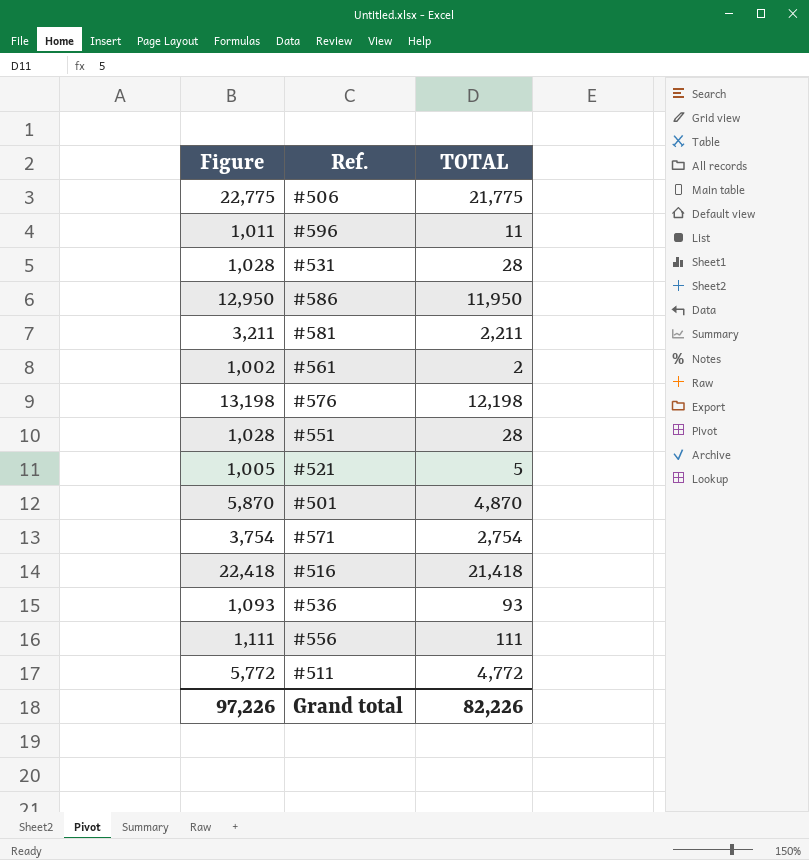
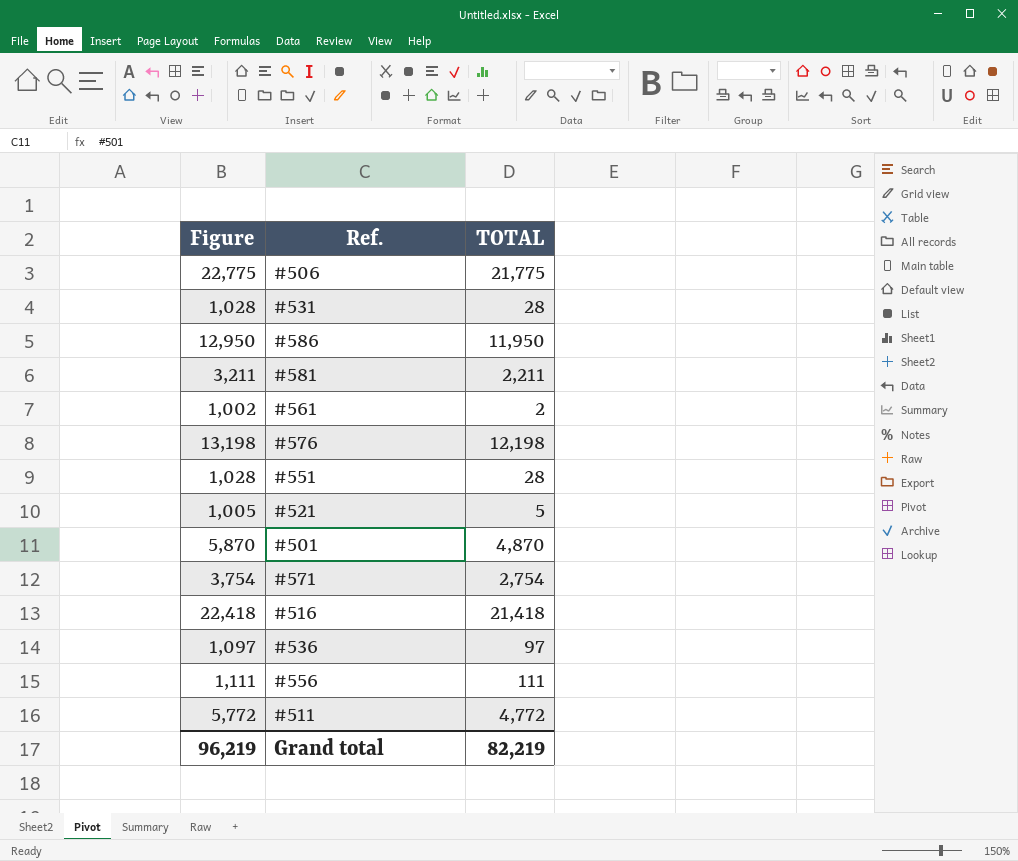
row #596: 1,011 | 11 -> none
#536 | Figure: 1,093 -> 1,097
#536 | TOTAL: 93 -> 97
Grand total | Figure: 97,226 -> 96,219
Grand total | TOTAL: 82,226 -> 82,219

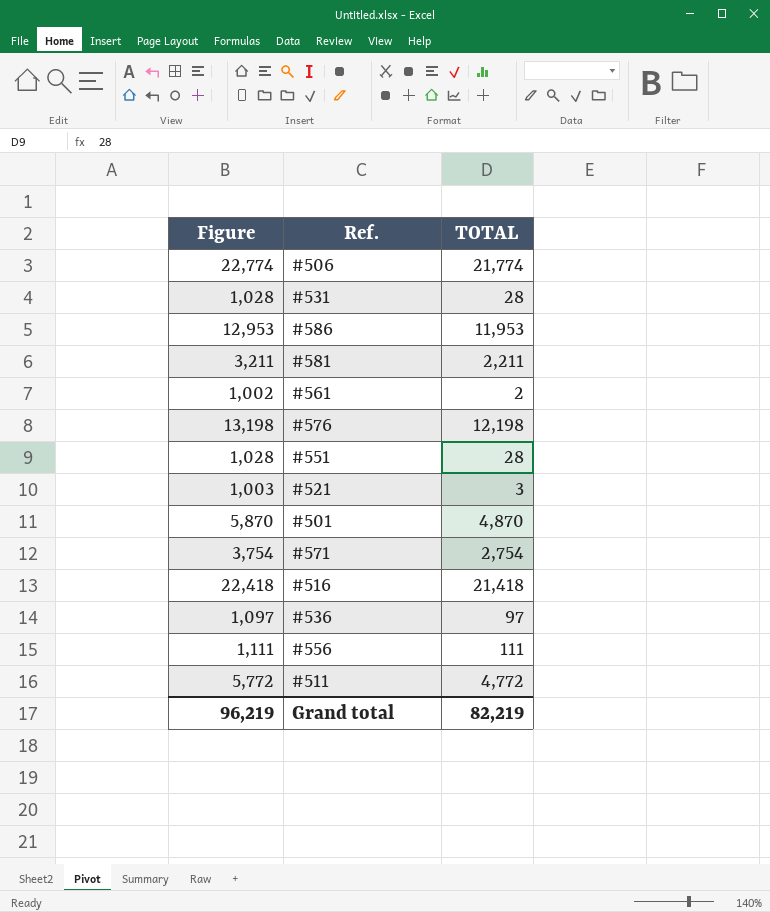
#506 | Figure: 22,775 -> 22,774
#506 | TOTAL: 21,775 -> 21,774
#586 | Figure: 12,950 -> 12,953
#586 | TOTAL: 11,950 -> 11,953
#521 | Figure: 1,005 -> 1,003
#521 | TOTAL: 5 -> 3

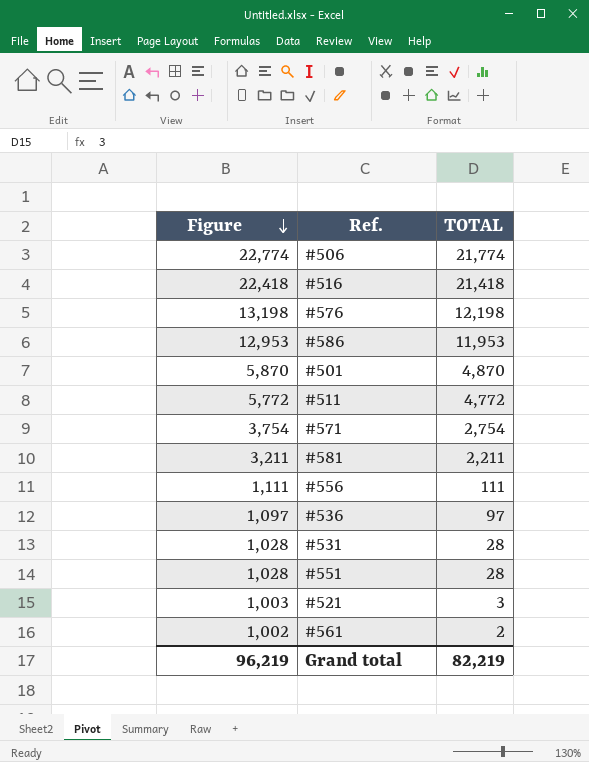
row order: none -> Figure descending

